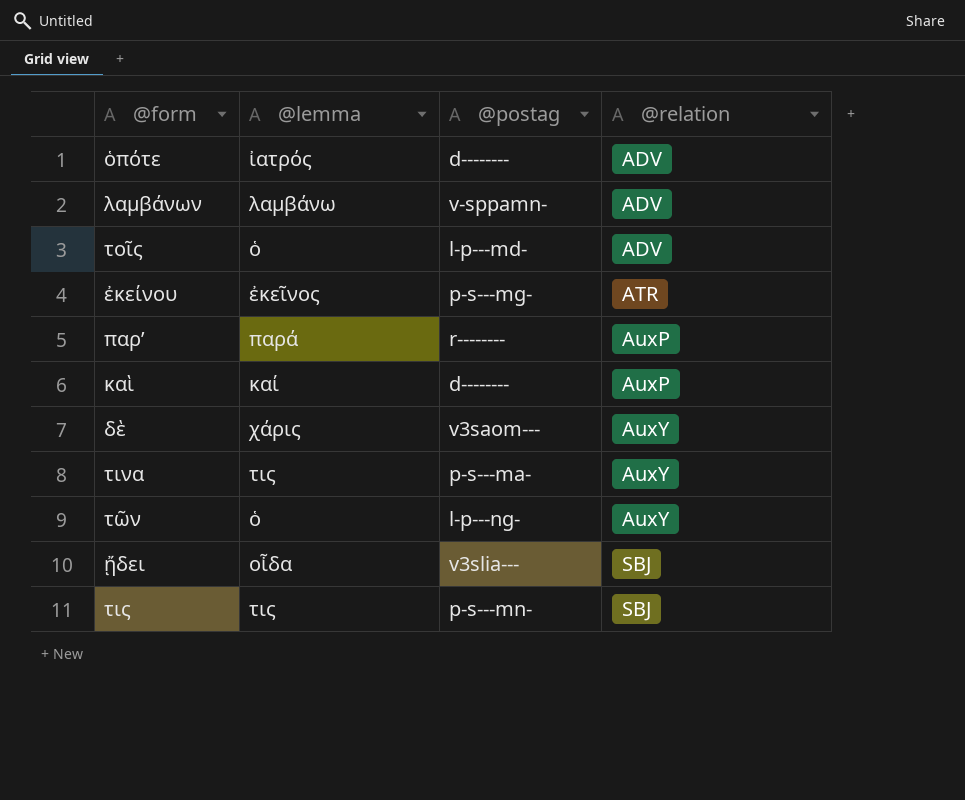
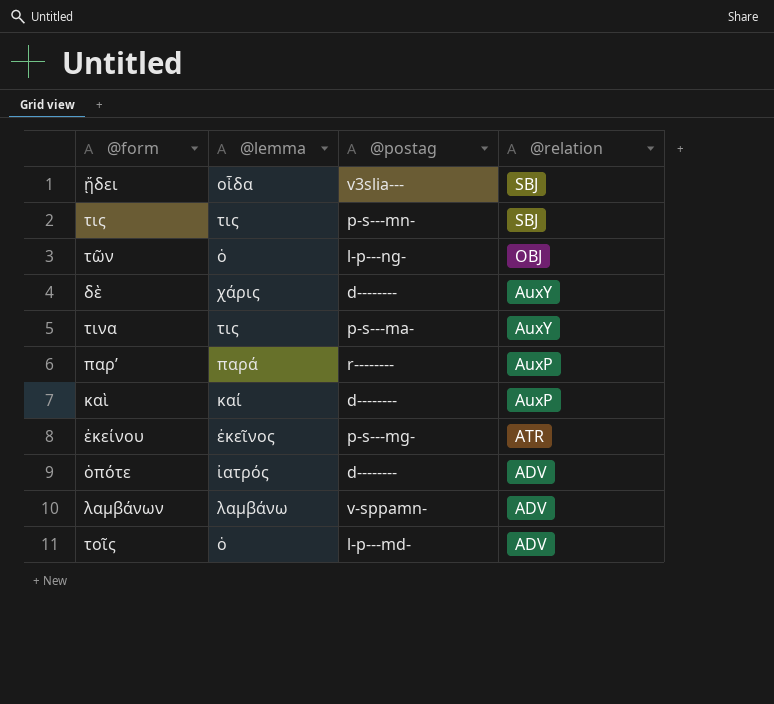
row order: @relation ascending -> @relation descending
τῶν | @relation: AuxY -> OBJ
δὲ | @postag: v3saom--- -> d--------

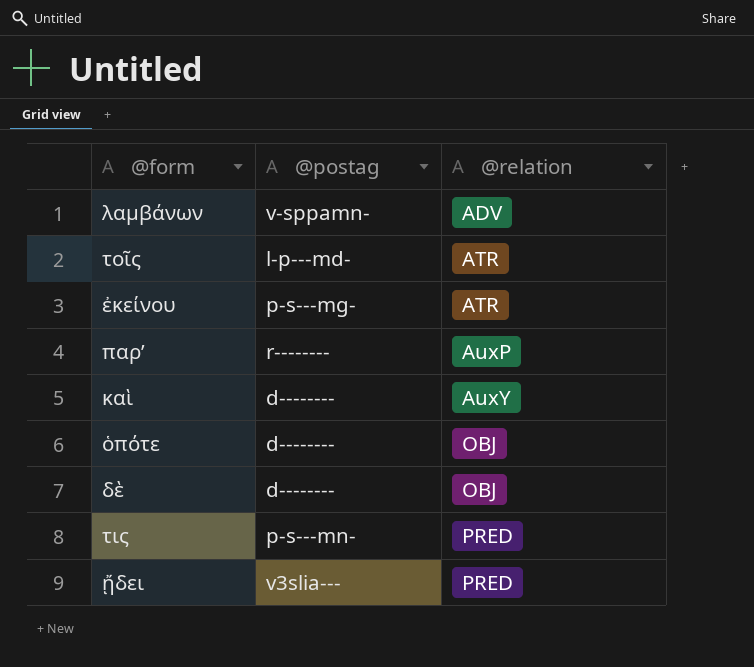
row order: @relation descending -> @relation ascending
column @lemma | position: 2 -> none
row τῶν: ὁ | l-p---ng- | OBJ -> none
row τινα: τις | p-s---ma- | AuxY -> none
τοῖς | @relation: ADV -> ATR
καὶ | @relation: AuxP -> AuxY
ὁπότε | @relation: ADV -> OBJ
δὲ | @relation: AuxY -> OBJ
τις | @relation: SBJ -> PRED
ᾔδει | @relation: SBJ -> PRED

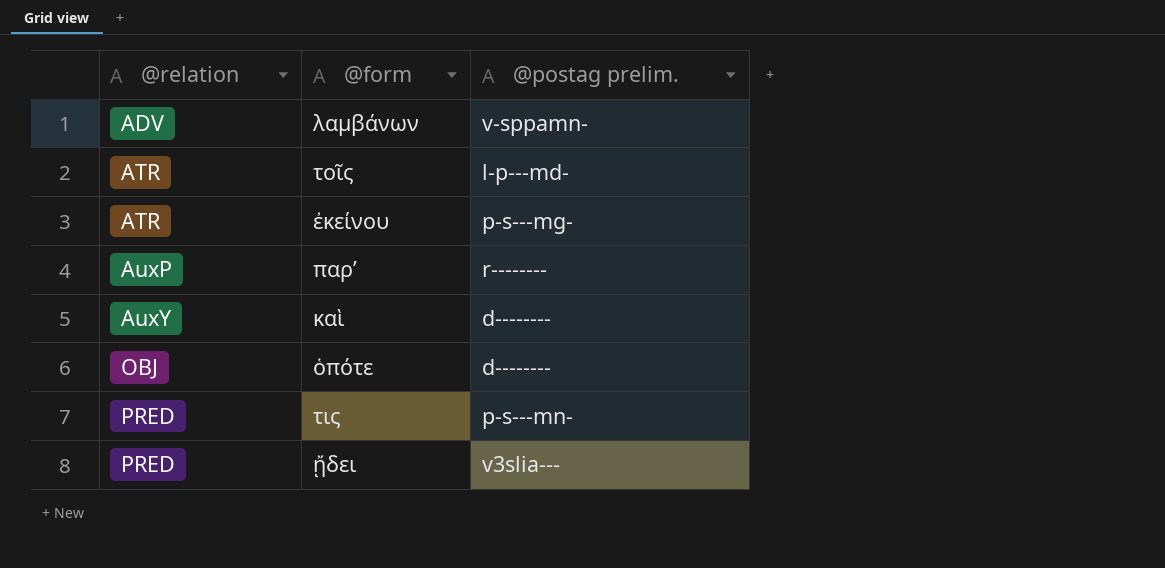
column @relation | position: 3 -> 1
column name: @postag -> @postag prelim.
row δὲ: d-------- | OBJ -> none

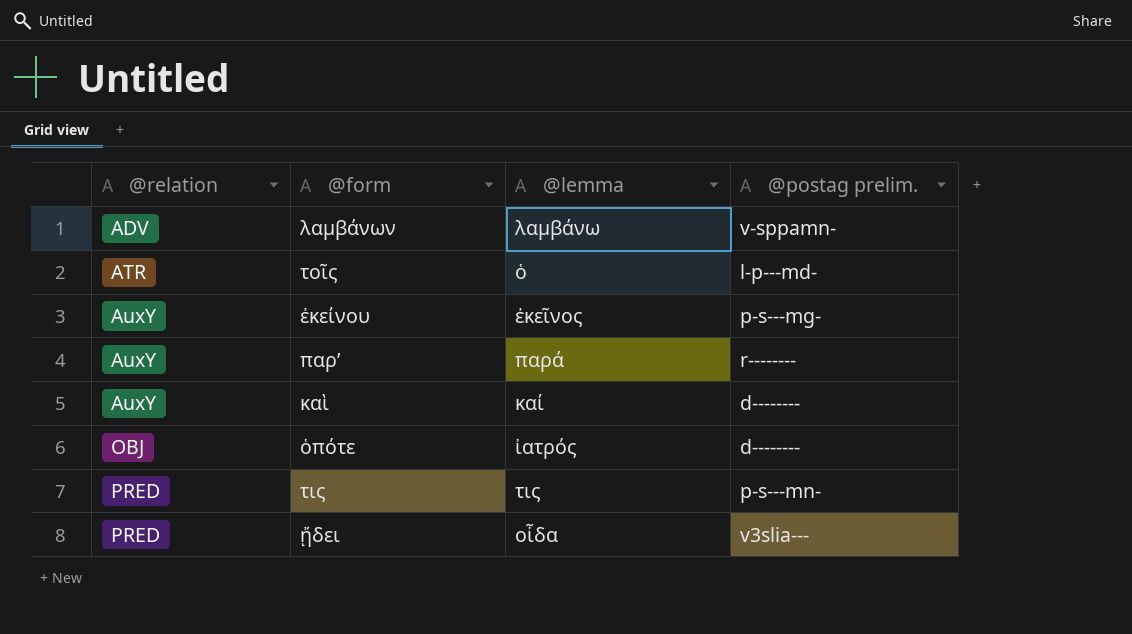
column @lemma | position: none -> 3
ἐκείνου | @relation: ATR -> AuxY
παρʼ | @relation: AuxP -> AuxY

